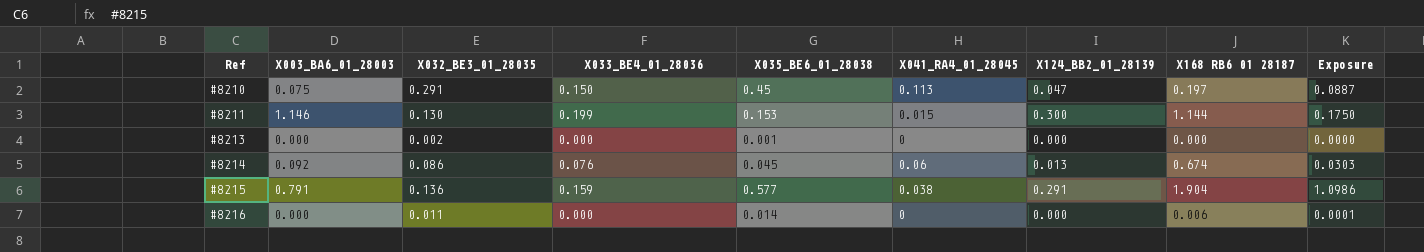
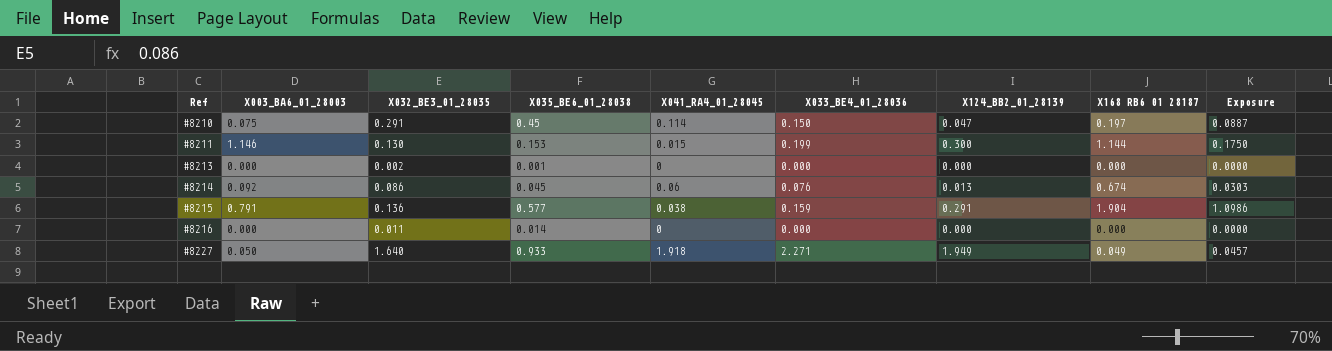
column X033_BE4_01_28036 | position: 4 -> 6
#8210 | X041_RA4_01_28045: 0.113 -> 0.114
#8216 | X168 RB6 01 28187: 0.006 -> 0.000
#8216 | Exposure: 0.0001 -> 0.0000
row #8227: none -> 0.050 | 1.640 | 0.933 | 1.918 | 2.271 | 1.949 | 0.049 | 0.0457

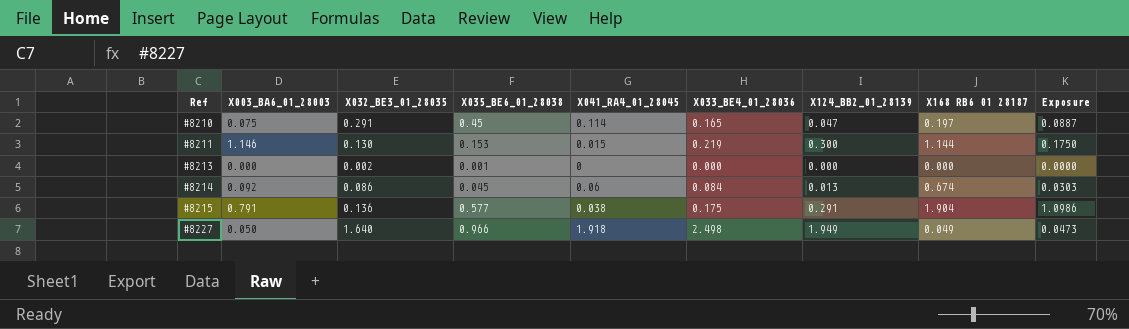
row #8216: 0.000 | 0.011 | 0.014 | 0 | 0.000 | 0.000 | 0.000 | 0.0000 -> none
#8210 | X033_BE4_01_28036: 0.150 -> 0.165
#8211 | X033_BE4_01_28036: 0.199 -> 0.219
#8214 | X033_BE4_01_28036: 0.076 -> 0.084
#8215 | X033_BE4_01_28036: 0.159 -> 0.175
#8227 | X035_BE6_01_28038: 0.933 -> 0.966
#8227 | X033_BE4_01_28036: 2.271 -> 2.498
#8227 | Exposure: 0.0457 -> 0.0473

